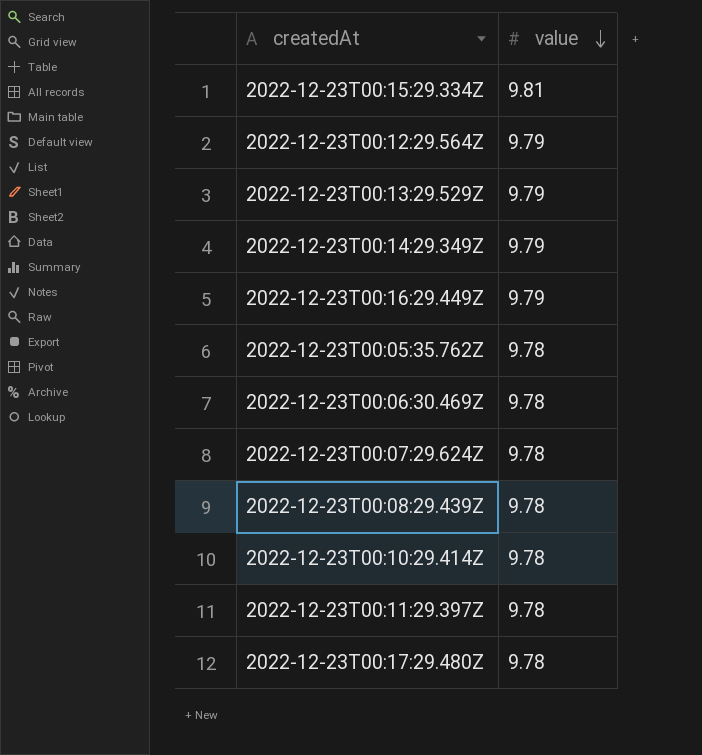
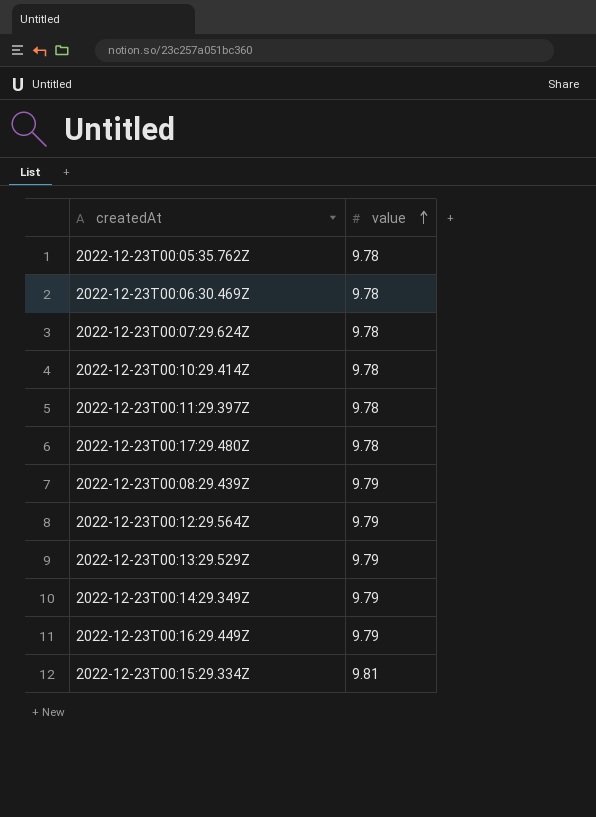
row order: value descending -> value ascending
2022-12-23T00:08:29.439Z | value: 9.78 -> 9.79

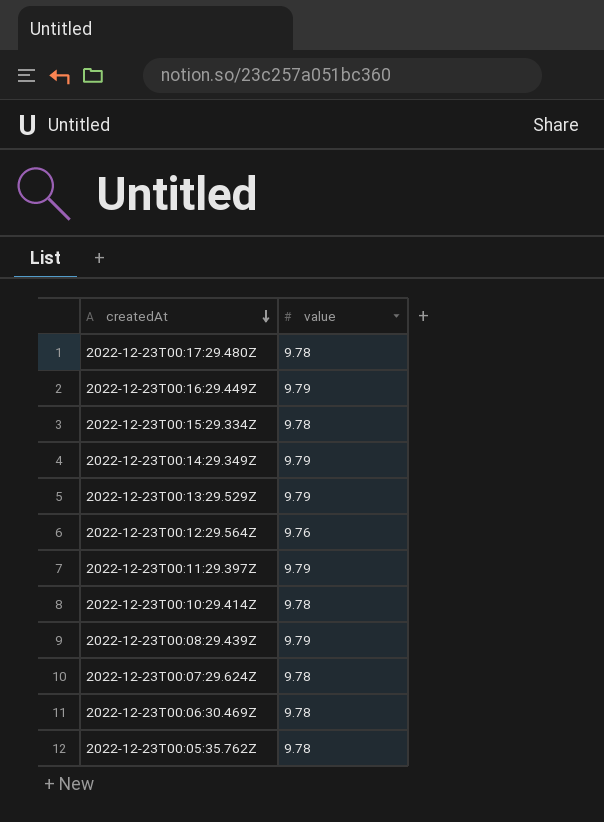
row order: value ascending -> createdAt descending
2022-12-23T00:15:29.334Z | value: 9.81 -> 9.78
2022-12-23T00:12:29.564Z | value: 9.79 -> 9.76
2022-12-23T00:11:29.397Z | value: 9.78 -> 9.79

